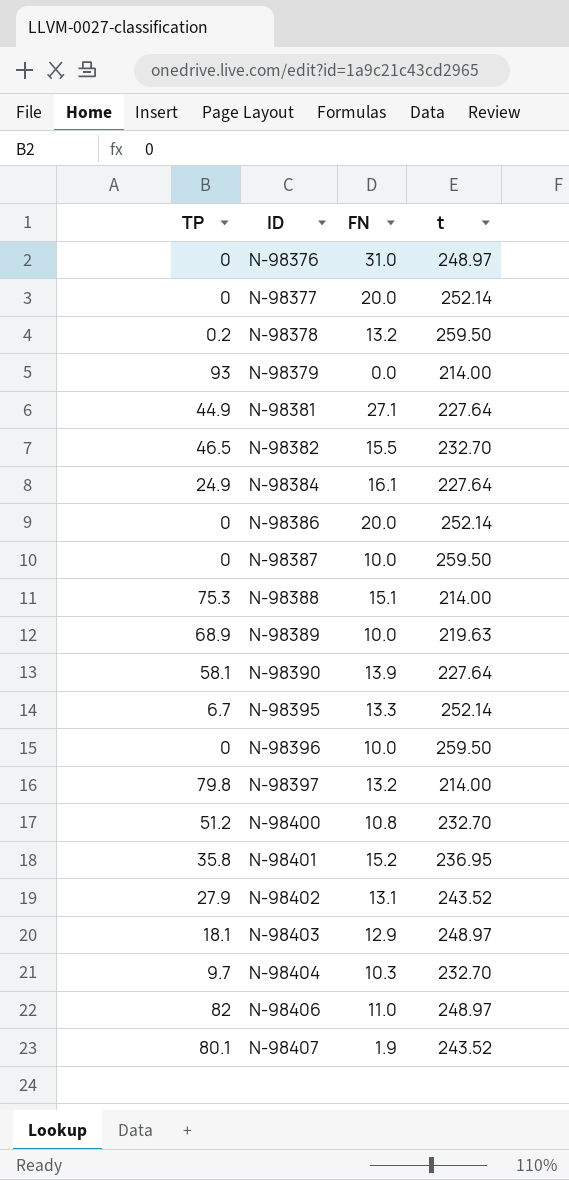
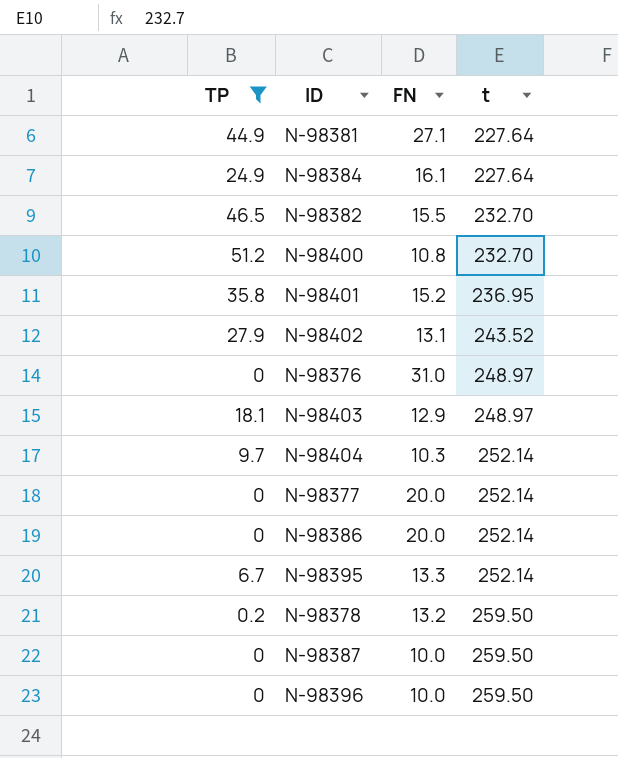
filter: none -> TP <= 51.2
row order: ID ascending -> t ascending
N-98404 | t: 232.70 -> 252.14

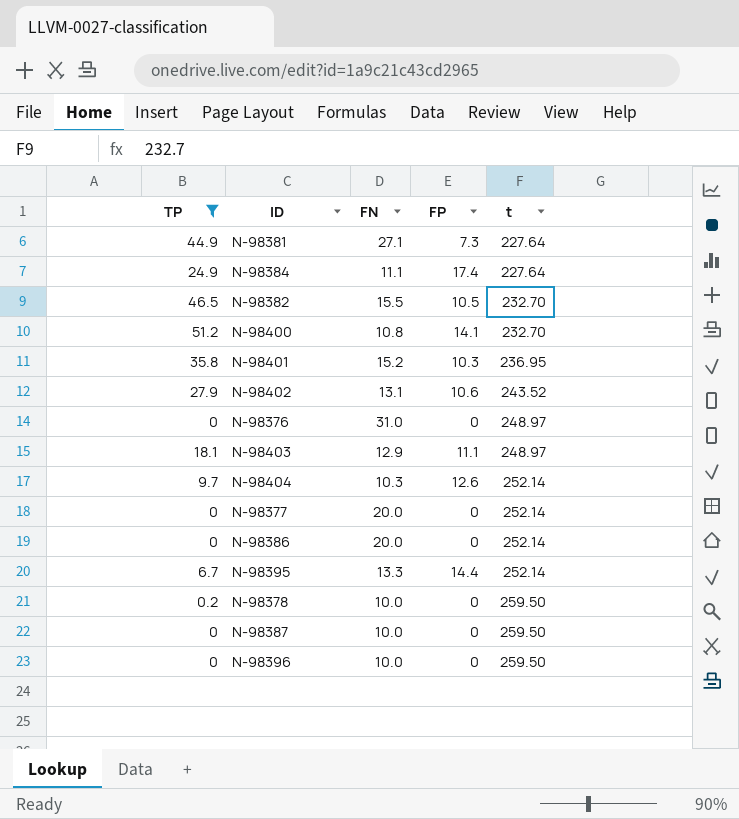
column FP | position: none -> 4
N-98384 | FN: 16.1 -> 11.1
N-98378 | FN: 13.2 -> 10.0

